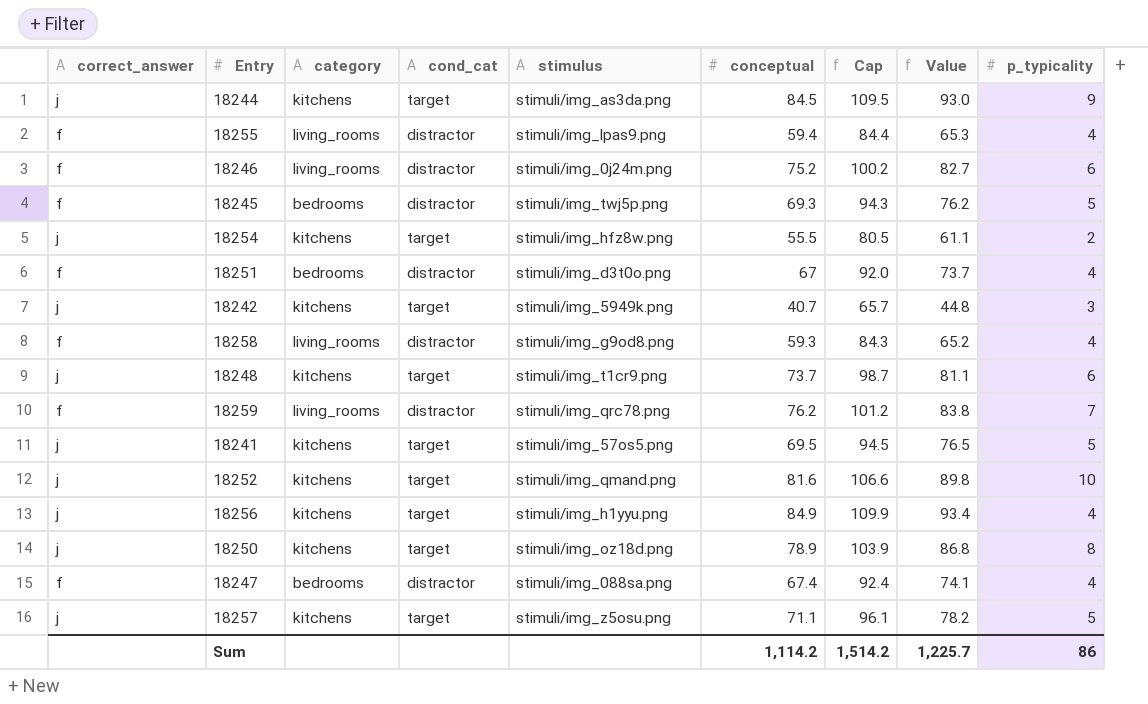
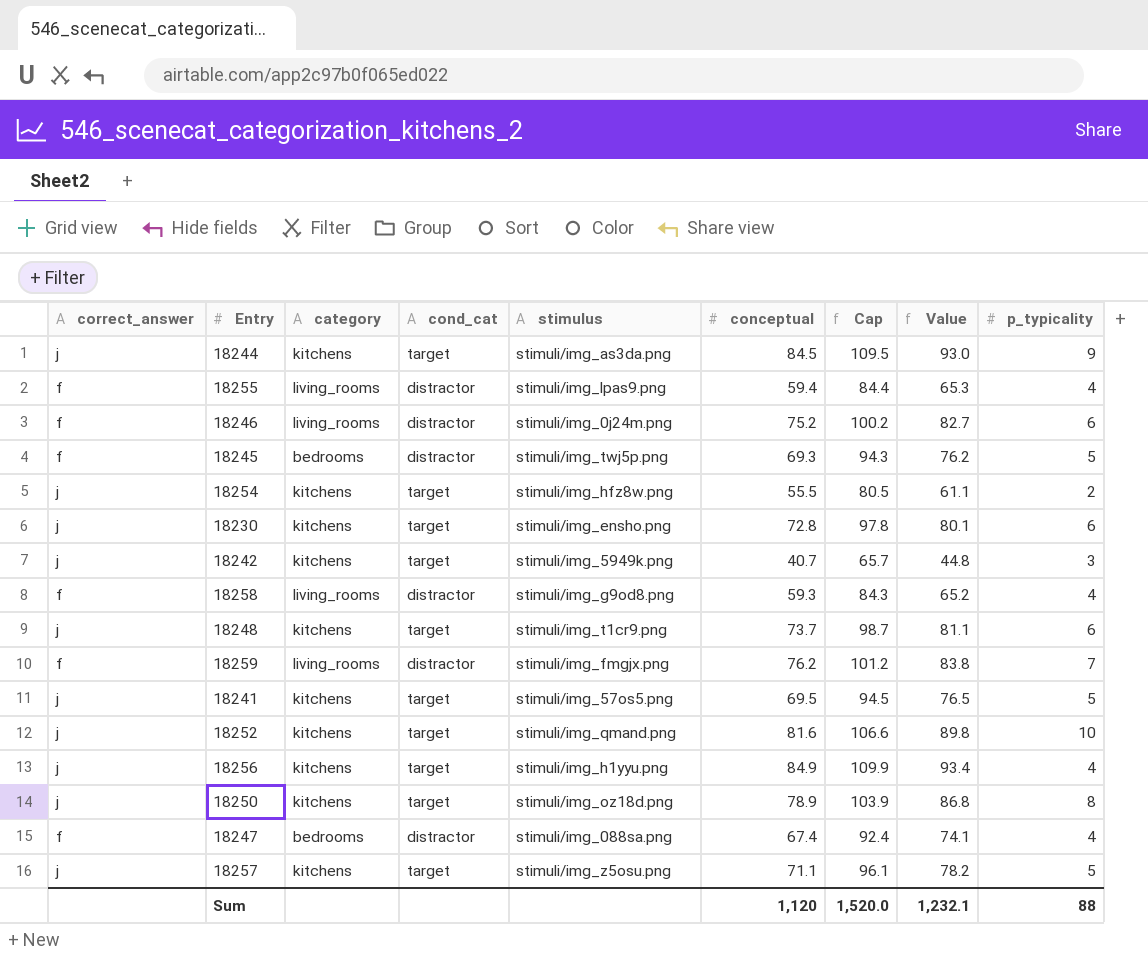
row 18251: f | bedrooms | distractor | stimuli/img_d3t0o.png | 67 | 92.0 | 73.7 | 4 -> none
row 18230: none -> j | kitchens | target | stimuli/img_ensho.png | 72.8 | 97.8 | 80.1 | 6
18259 | stimulus: stimuli/img_qrc78.png -> stimuli/img_fmgjx.png
Sum | conceptual: 1,114.2 -> 1,120
Sum | Cap: 1,514.2 -> 1,520.0
Sum | Value: 1,225.7 -> 1,232.1
Sum | p_typicality: 86 -> 88

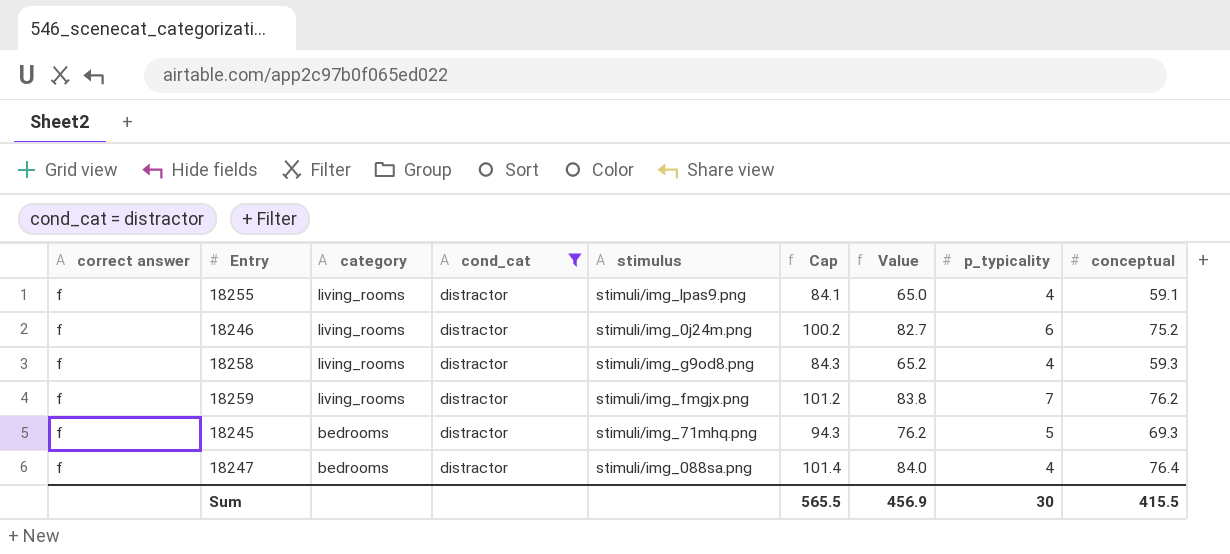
filter: none -> cond_cat = distractor
row order: none -> category descending
column name: correct_answer -> correct answer
column conceptual | position: 6 -> 9
18255 | Cap: 84.4 -> 84.1
18255 | Value: 65.3 -> 65.0
18255 | conceptual: 59.4 -> 59.1
18245 | stimulus: stimuli/img_twj5p.png -> stimuli/img_71mhq.png
18247 | Cap: 92.4 -> 101.4
18247 | Value: 74.1 -> 84.0
18247 | conceptual: 67.4 -> 76.4
Sum | Cap: 1,520.0 -> 565.5
Sum | Value: 1,232.1 -> 456.9
Sum | p_typicality: 88 -> 30
Sum | conceptual: 1,120 -> 415.5

